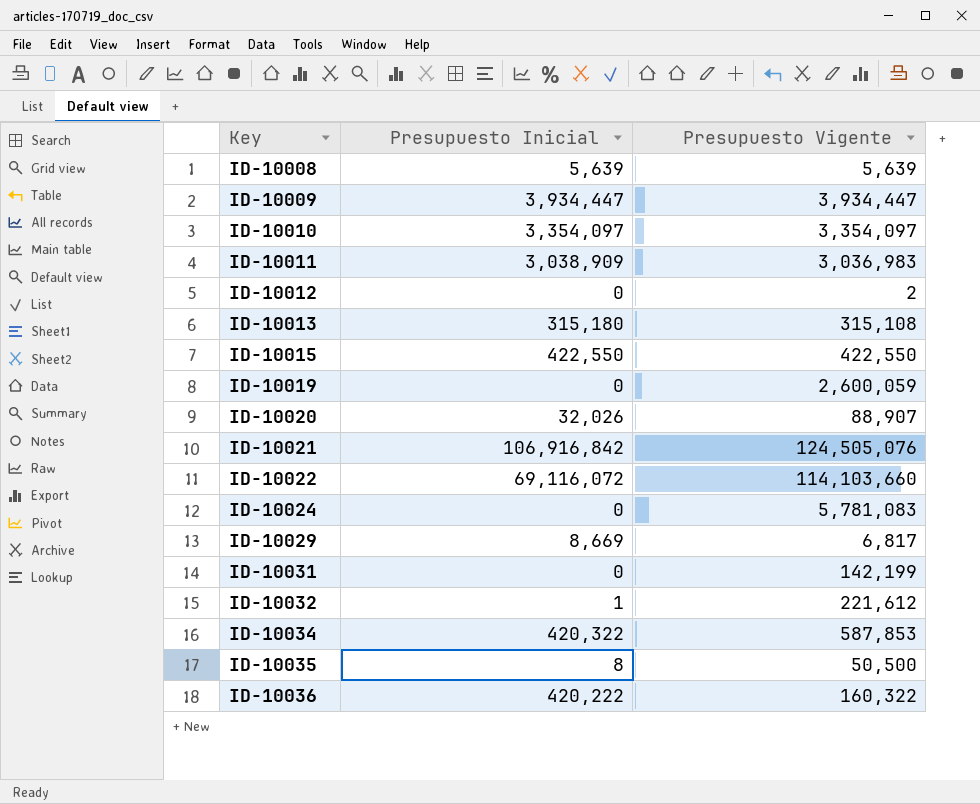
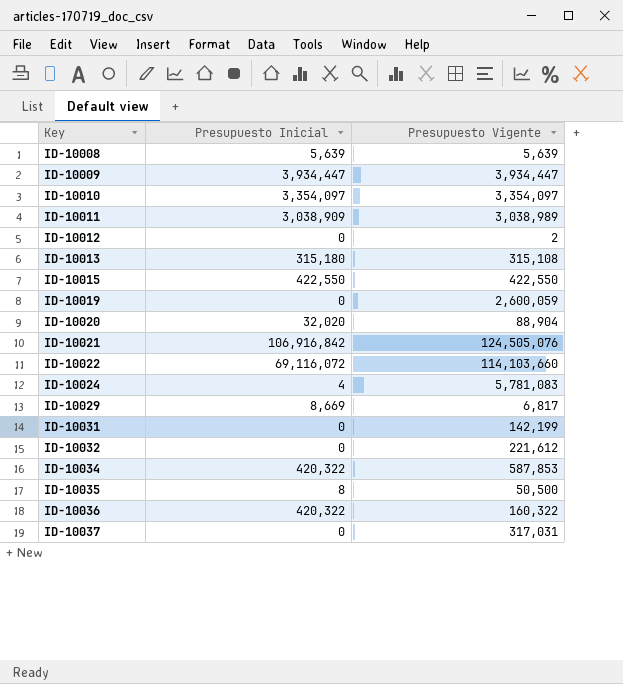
ID-10011 | Presupuesto Vigente: 3,036,983 -> 3,038,989
ID-10020 | Presupuesto Inicial: 32,026 -> 32,020
ID-10020 | Presupuesto Vigente: 88,907 -> 88,904
ID-10024 | Presupuesto Inicial: 0 -> 4
ID-10032 | Presupuesto Inicial: 1 -> 0
ID-10036 | Presupuesto Inicial: 420,222 -> 420,322
row ID-10037: none -> 0 | 317,031

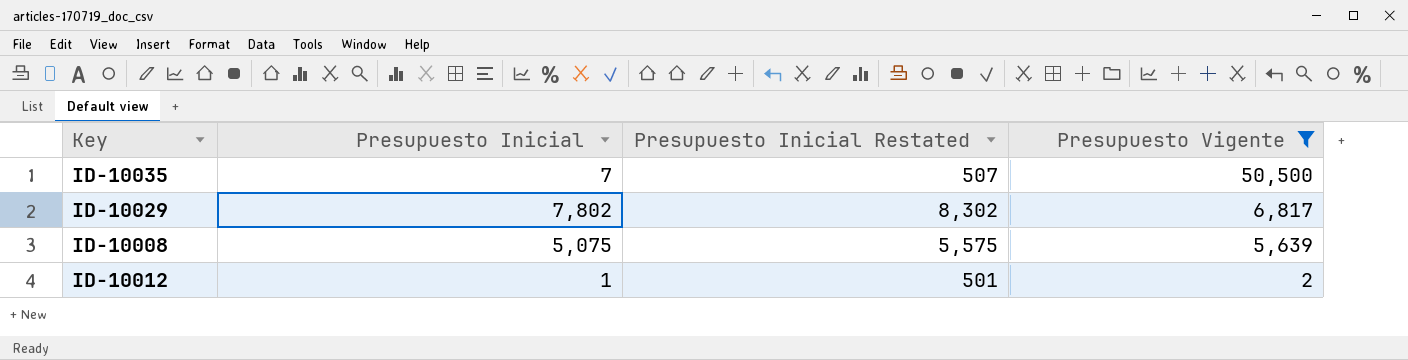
filter: none -> Presupuesto Vigente <= 50,500
row order: Key ascending -> Presupuesto Vigente descending
column Presupuesto Inicial Restated | formula: none -> [Presupuesto Inicial] + 500
ID-10035 | Presupuesto Inicial: 8 -> 7
ID-10029 | Presupuesto Inicial: 8,669 -> 7,802
ID-10008 | Presupuesto Inicial: 5,639 -> 5,075
ID-10012 | Presupuesto Inicial: 0 -> 1

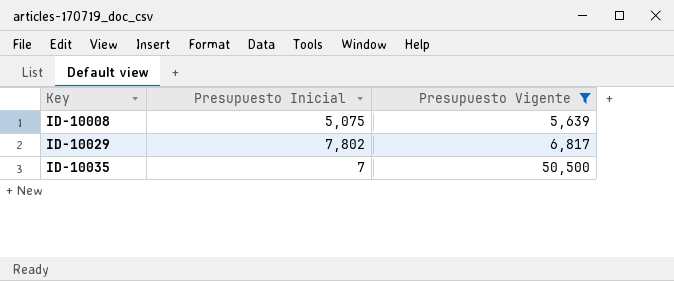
row order: Presupuesto Vigente descending -> Key ascending
column Presupuesto Inicial Restated | formula: [Presupuesto Inicial] + 500 -> none
row ID-10012: 1 | 501 | 2 -> none

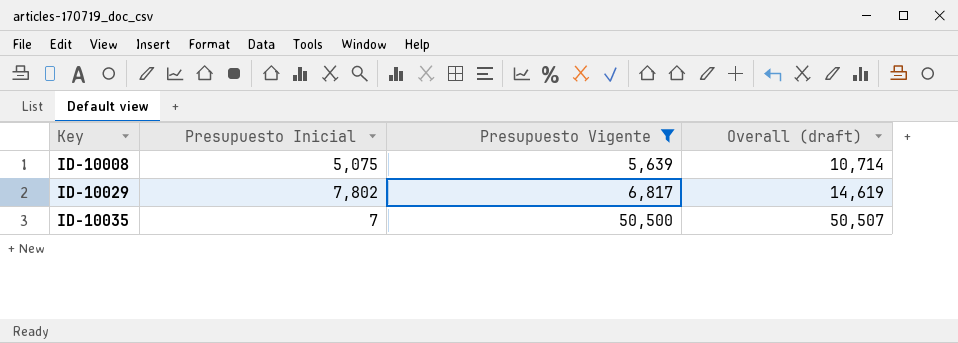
column Overall (draft) | formula: none -> [Presupuesto Inicial] + [Presupuesto Vigente]

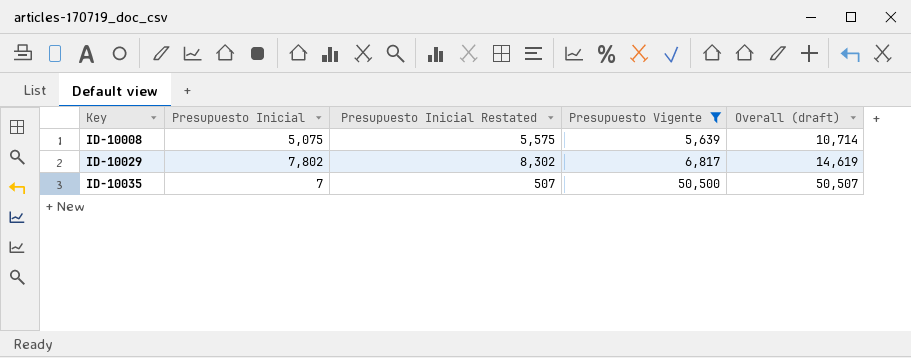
column Presupuesto Inicial Restated | formula: none -> [Presupuesto Inicial] + 500

